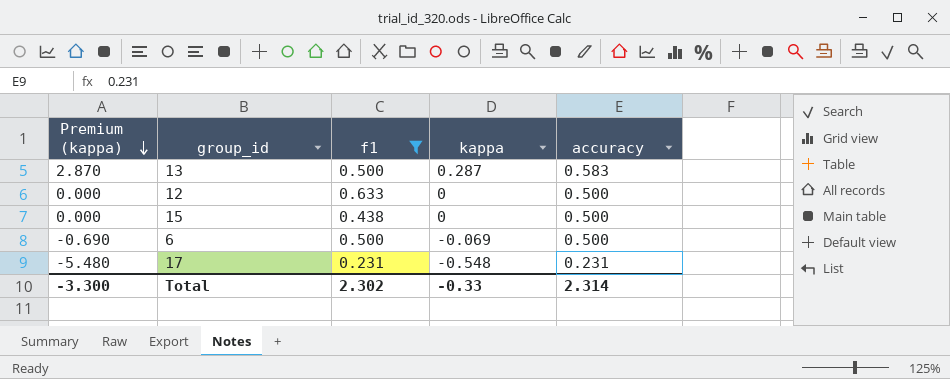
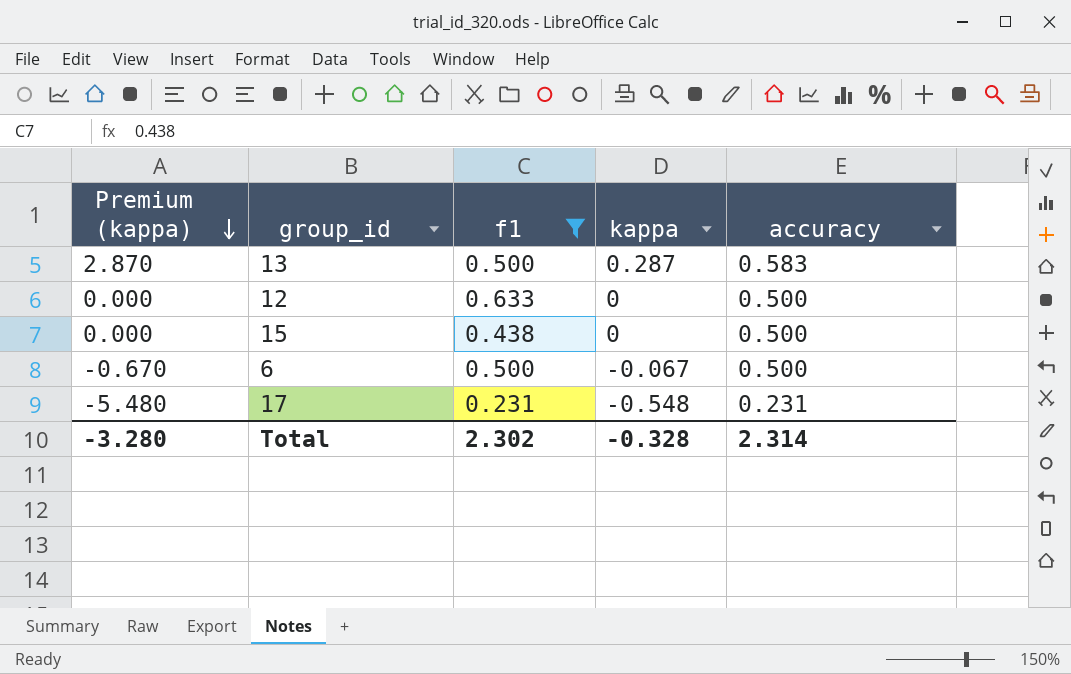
6 | Premium (kappa): -0.690 -> -0.670
6 | kappa: -0.069 -> -0.067
Total | Premium (kappa): -3.300 -> -3.280
Total | kappa: -0.33 -> -0.328

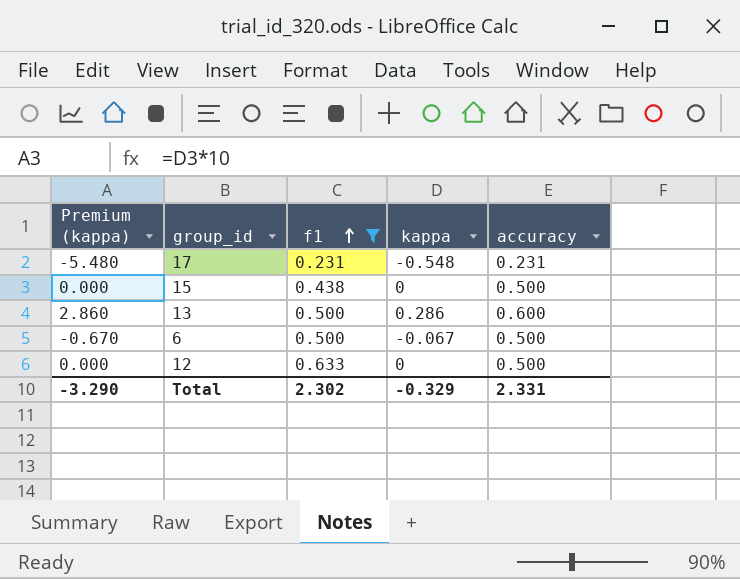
row order: Premium (kappa) descending -> f1 ascending
13 | Premium (kappa): 2.870 -> 2.860
13 | kappa: 0.287 -> 0.286
13 | accuracy: 0.583 -> 0.600
Total | Premium (kappa): -3.280 -> -3.290
Total | kappa: -0.328 -> -0.329
Total | accuracy: 2.314 -> 2.331

